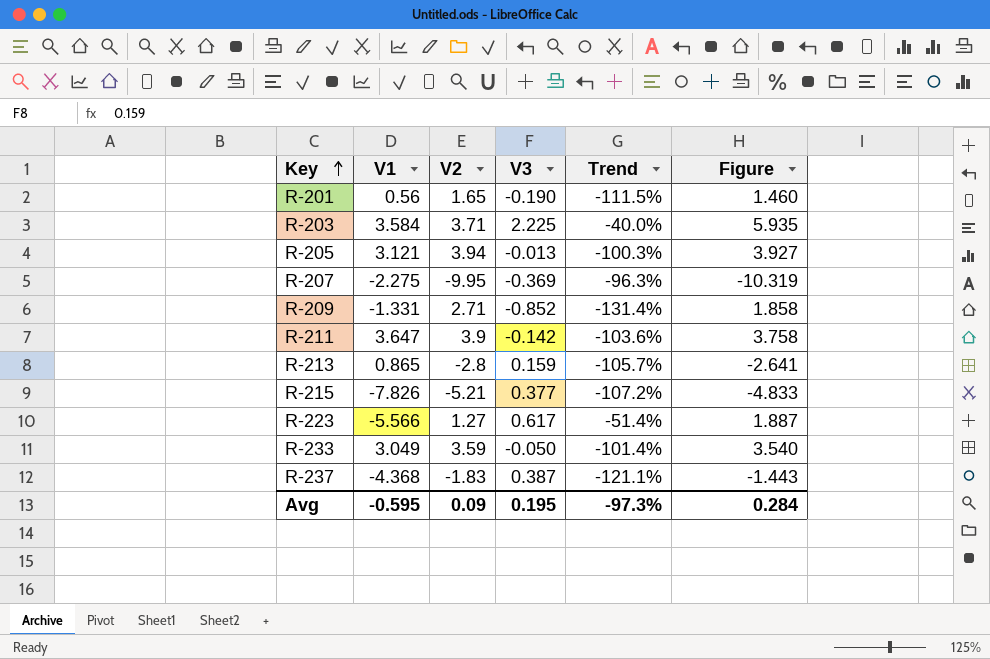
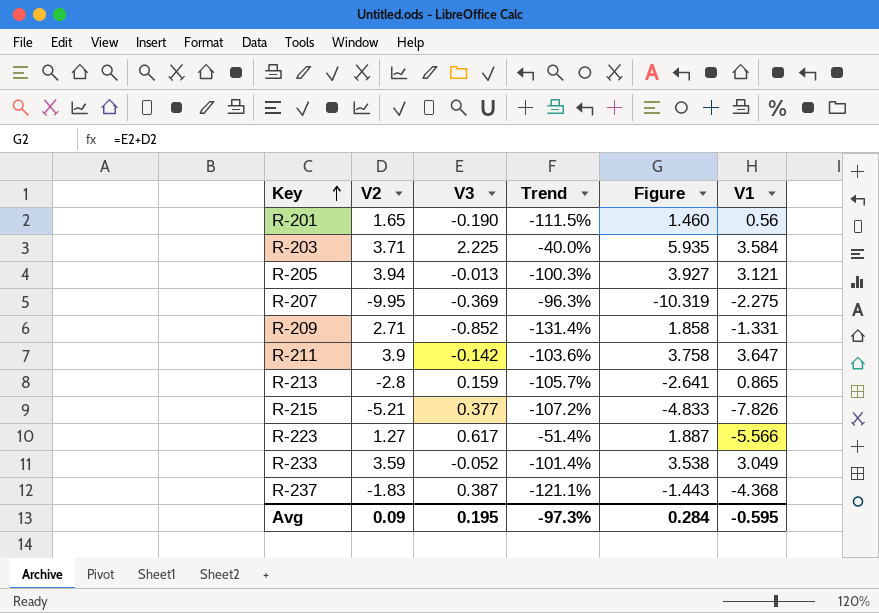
column V1 | position: 2 -> 6
R-233 | V3: -0.050 -> -0.052
R-233 | Figure: 3.540 -> 3.538

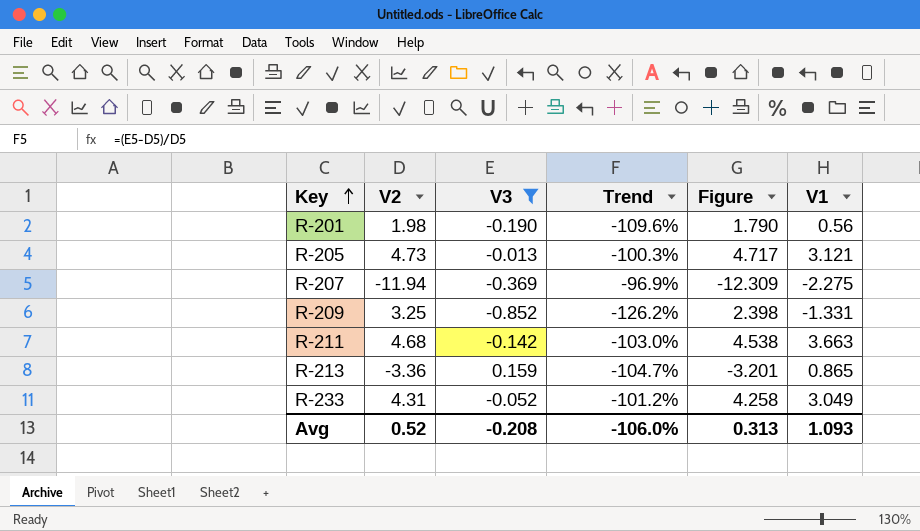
filter: none -> V3 <= 0.159
R-201 | V2: 1.65 -> 1.98
R-201 | Trend: -111.5% -> -109.6%
R-201 | Figure: 1.460 -> 1.790
R-205 | V2: 3.94 -> 4.73
R-205 | Figure: 3.927 -> 4.717
R-207 | V2: -9.95 -> -11.94
R-207 | Trend: -96.3% -> -96.9%
R-207 | Figure: -10.319 -> -12.309
R-209 | V2: 2.71 -> 3.25
R-209 | Trend: -131.4% -> -126.2%
R-209 | Figure: 1.858 -> 2.398
R-211 | V2: 3.9 -> 4.68
R-211 | Trend: -103.6% -> -103.0%
R-211 | Figure: 3.758 -> 4.538
R-211 | V1: 3.647 -> 3.663
R-213 | V2: -2.8 -> -3.36
R-213 | Trend: -105.7% -> -104.7%
R-213 | Figure: -2.641 -> -3.201
R-233 | V2: 3.59 -> 4.31
R-233 | Trend: -101.4% -> -101.2%
R-233 | Figure: 3.538 -> 4.258
Avg | V2: 0.09 -> 0.52
Avg | V3: 0.195 -> -0.208
Avg | Trend: -97.3% -> -106.0%
Avg | Figure: 0.284 -> 0.313
Avg | V1: -0.595 -> 1.093

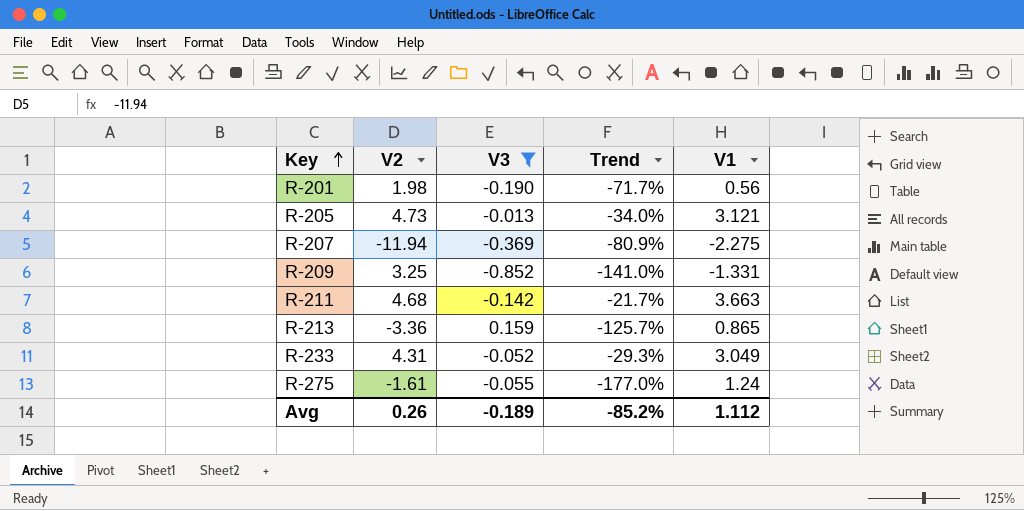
column Figure | formula: [V2] + [V3] -> none
column Trend | formula: ([V3] - [V2]) / [V2] -> ([V1] - [V2]) / [V2]
row R-275: none -> -1.61 | -0.055 | -177.0% | 1.24
Avg | V2: 0.52 -> 0.26
Avg | V3: -0.208 -> -0.189
Avg | Trend: -106.0% -> -85.2%
Avg | V1: 1.093 -> 1.112

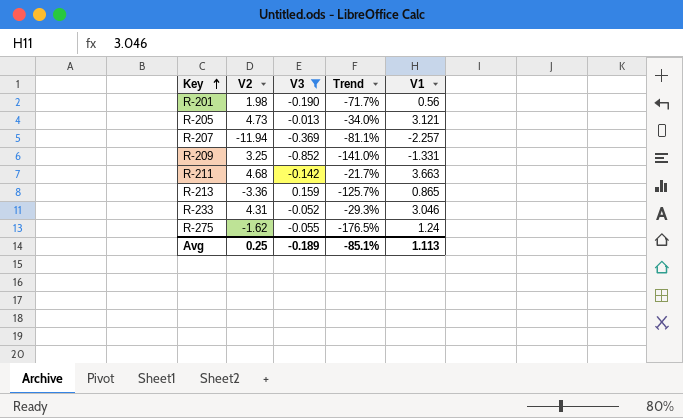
R-207 | Trend: -80.9% -> -81.1%
R-207 | V1: -2.275 -> -2.257
R-233 | V1: 3.049 -> 3.046
R-275 | V2: -1.61 -> -1.62
R-275 | Trend: -177.0% -> -176.5%
Avg | V2: 0.26 -> 0.25
Avg | Trend: -85.2% -> -85.1%
Avg | V1: 1.112 -> 1.113

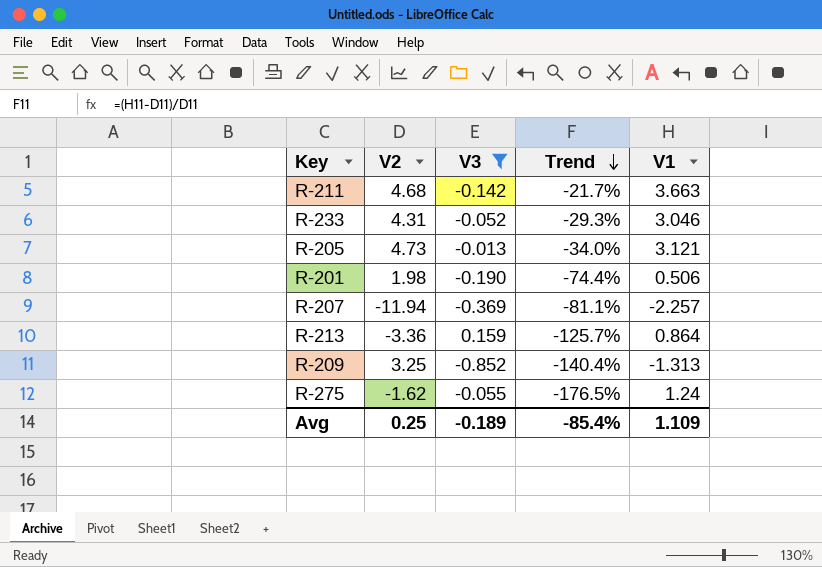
row order: Key ascending -> Trend descending
R-201 | Trend: -71.7% -> -74.4%
R-201 | V1: 0.56 -> 0.506
R-213 | V1: 0.865 -> 0.864
R-209 | Trend: -141.0% -> -140.4%
R-209 | V1: -1.331 -> -1.313
Avg | Trend: -85.1% -> -85.4%
Avg | V1: 1.113 -> 1.109

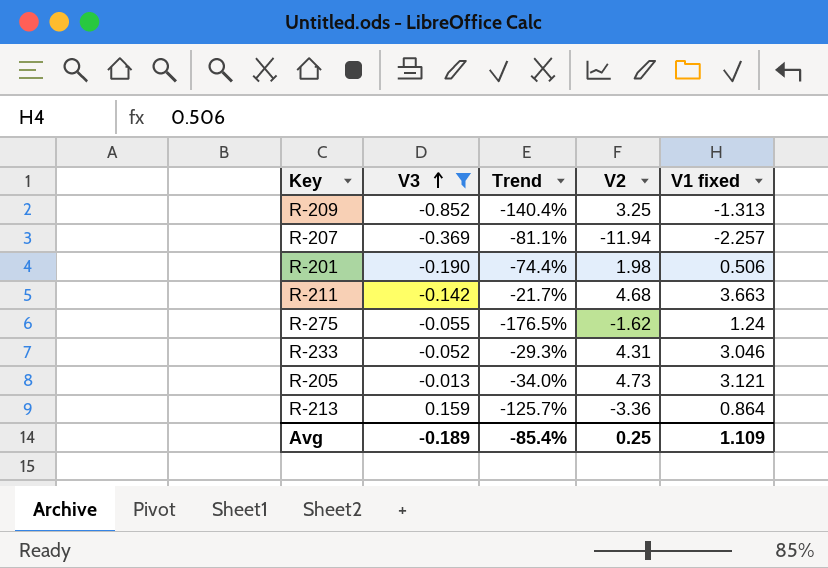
row order: Trend descending -> V3 ascending
column V2 | position: 2 -> 4
column name: V1 -> V1 fixed

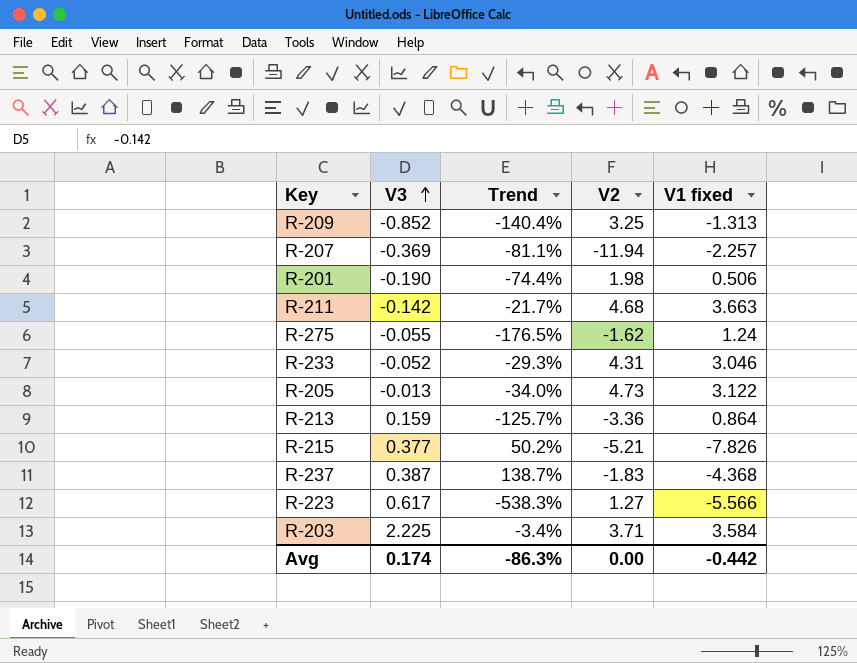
filter: V3 <= 0.159 -> none
R-205 | V1 fixed: 3.121 -> 3.122
Avg | V3: -0.189 -> 0.174
Avg | Trend: -85.4% -> -86.3%
Avg | V2: 0.25 -> 0.00
Avg | V1 fixed: 1.109 -> -0.442

